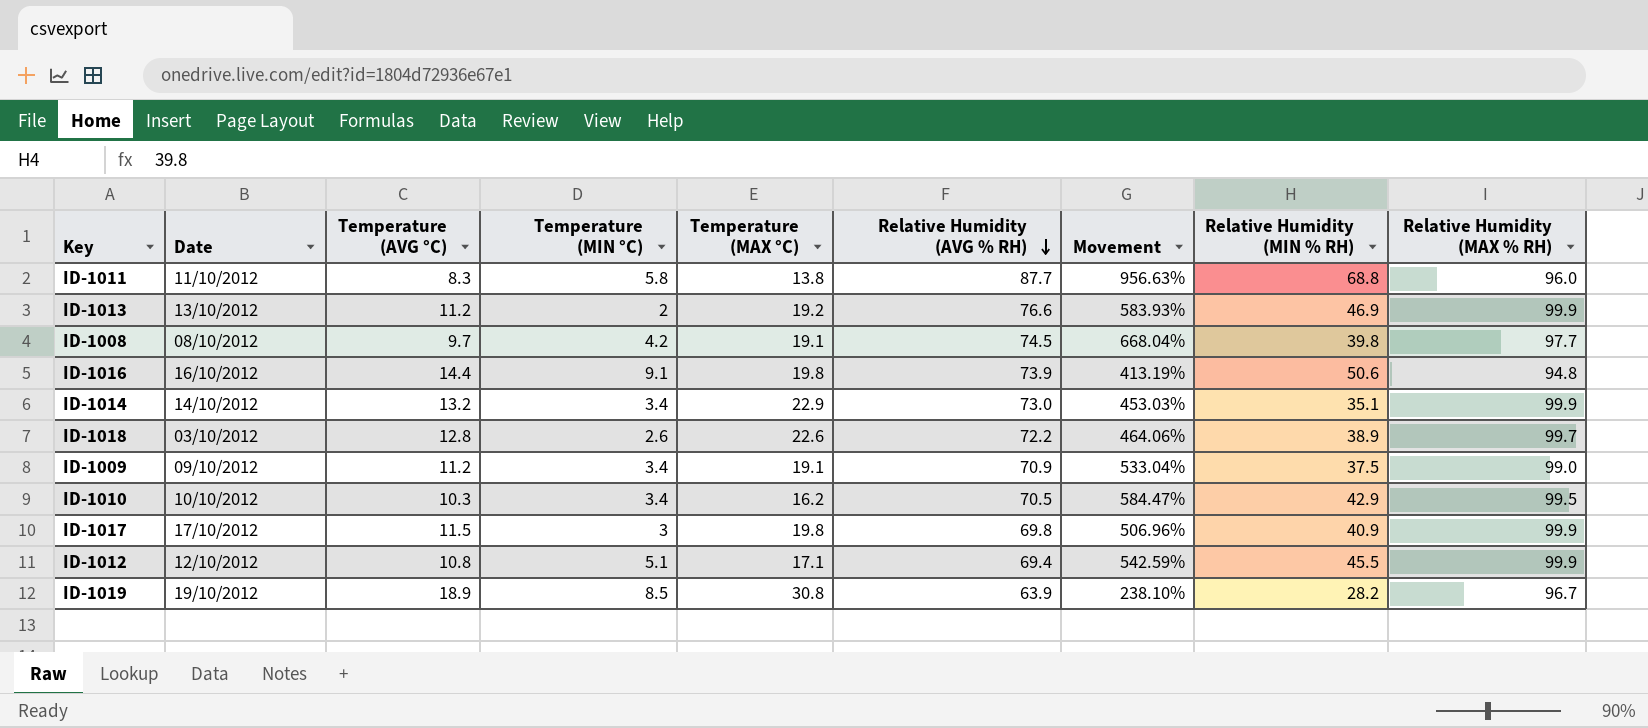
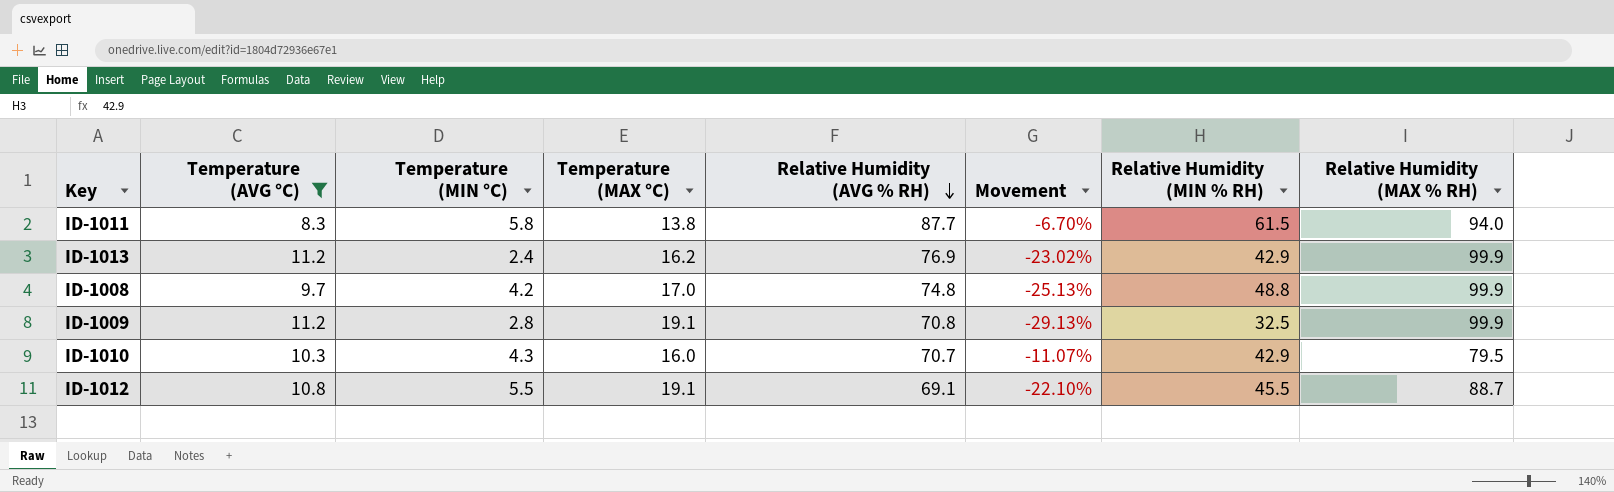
filter: none -> Temperature (AVG °C) <= 11.2
column Date | position: 2 -> none
column Movement | formula: ([Relative Humidity (AVG % RH)] - [Temperature (AVG °C)]) / [Temperature (AVG °C)] -> ([Relative Humidity (AVG % RH)] - [Relative Humidity (MAX % RH)]) / [Relative Humidity (MAX % RH)]
ID-1011 | Relative Humidity (MIN % RH): 68.8 -> 61.5
ID-1011 | Relative Humidity (MAX % RH): 96.0 -> 94.0
ID-1013 | Temperature (MIN °C): 2 -> 2.4
ID-1013 | Temperature (MAX °C): 19.2 -> 16.2
ID-1013 | Relative Humidity (AVG % RH): 76.6 -> 76.9
ID-1013 | Relative Humidity (MIN % RH): 46.9 -> 42.9
ID-1008 | Temperature (MAX °C): 19.1 -> 17.0
ID-1008 | Relative Humidity (AVG % RH): 74.5 -> 74.8
ID-1008 | Relative Humidity (MIN % RH): 39.8 -> 48.8
ID-1008 | Relative Humidity (MAX % RH): 97.7 -> 99.9
ID-1009 | Temperature (MIN °C): 3.4 -> 2.8
ID-1009 | Relative Humidity (AVG % RH): 70.9 -> 70.8
ID-1009 | Relative Humidity (MIN % RH): 37.5 -> 32.5
ID-1009 | Relative Humidity (MAX % RH): 99.0 -> 99.9
ID-1010 | Temperature (MIN °C): 3.4 -> 4.3
ID-1010 | Temperature (MAX °C): 16.2 -> 16.0
ID-1010 | Relative Humidity (AVG % RH): 70.5 -> 70.7
ID-1010 | Relative Humidity (MAX % RH): 99.5 -> 79.5
ID-1012 | Temperature (MIN °C): 5.1 -> 5.5
ID-1012 | Temperature (MAX °C): 17.1 -> 19.1
ID-1012 | Relative Humidity (AVG % RH): 69.4 -> 69.1
ID-1012 | Relative Humidity (MAX % RH): 99.9 -> 88.7

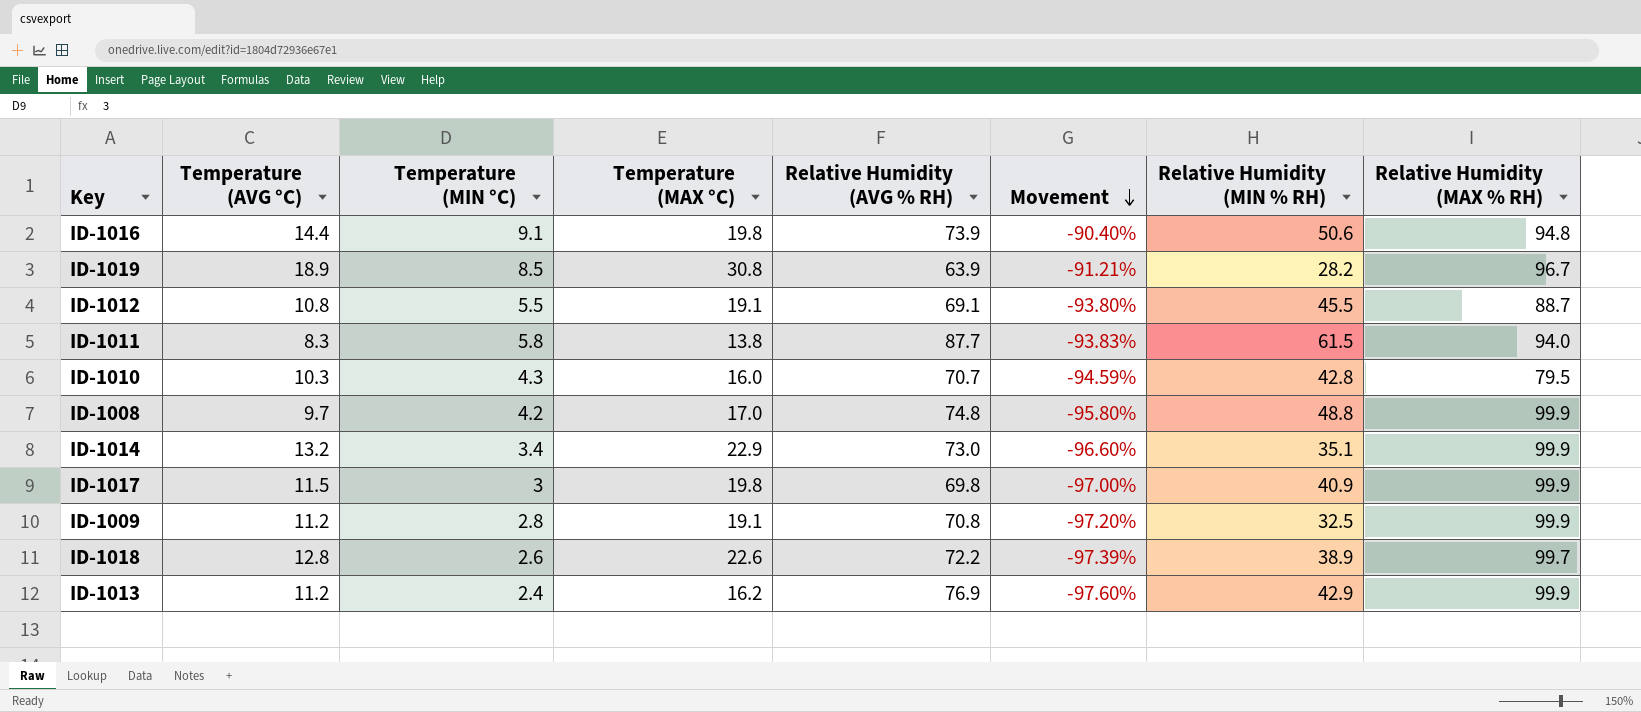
filter: Temperature (AVG °C) <= 11.2 -> none
row order: Relative Humidity (AVG % RH) descending -> Movement descending
column Movement | formula: ([Relative Humidity (AVG % RH)] - [Relative Humidity (MAX % RH)]) / [Relative Humidity (MAX % RH)] -> ([Temperature (MIN °C)] - [Relative Humidity (MAX % RH)]) / [Relative Humidity (MAX % RH)]
ID-1010 | Relative Humidity (MIN % RH): 42.9 -> 42.8

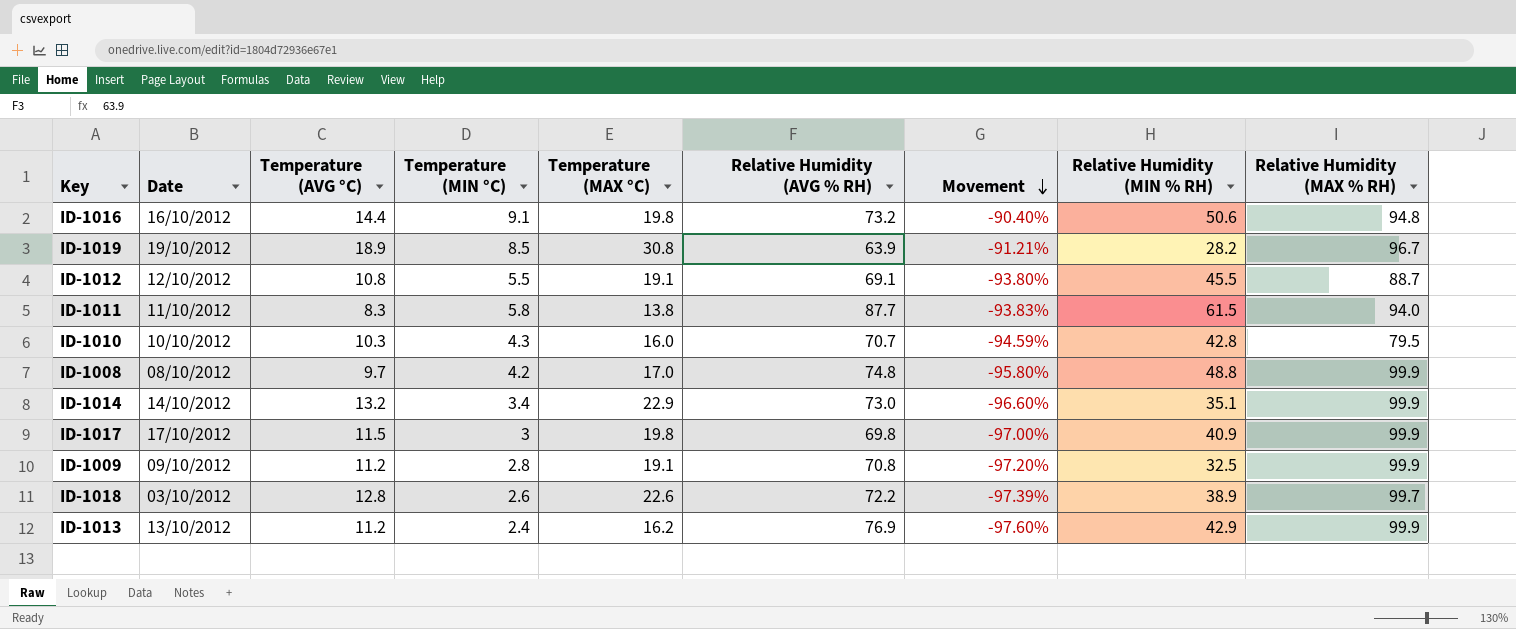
column Date | position: none -> 2
ID-1016 | Relative Humidity (AVG % RH): 73.9 -> 73.2

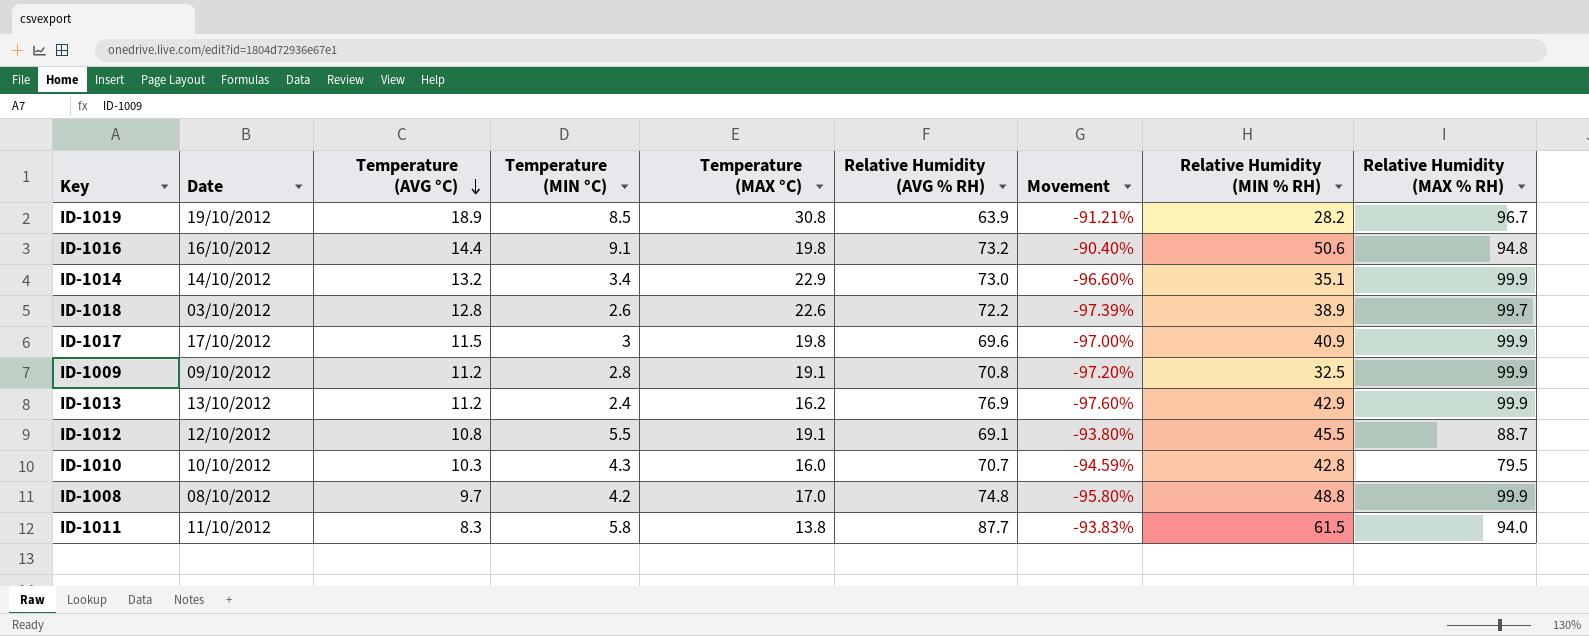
row order: Movement descending -> Temperature (AVG °C) descending
ID-1017 | Relative Humidity (AVG % RH): 69.8 -> 69.6

